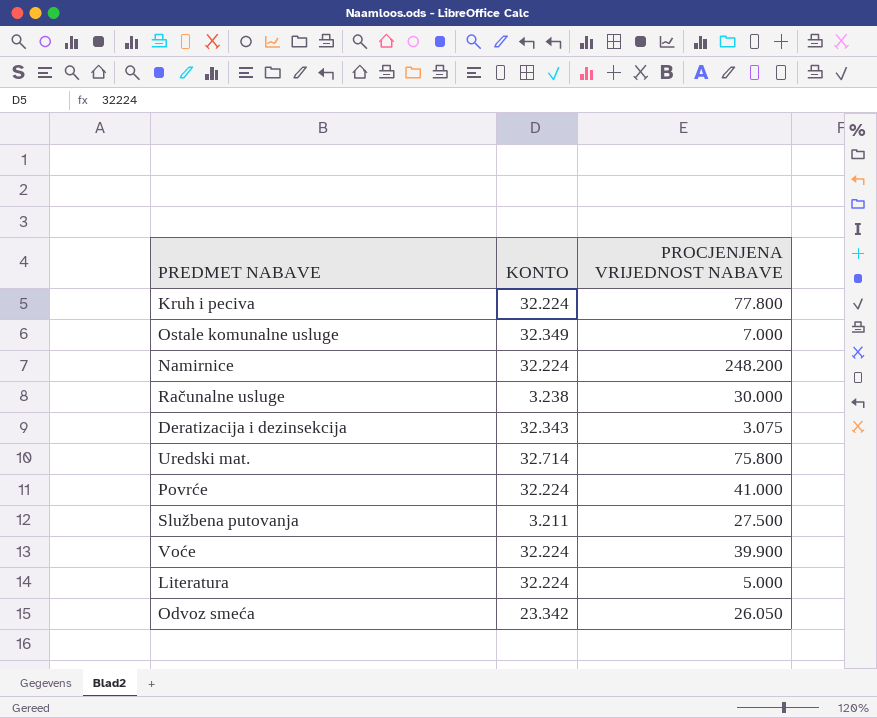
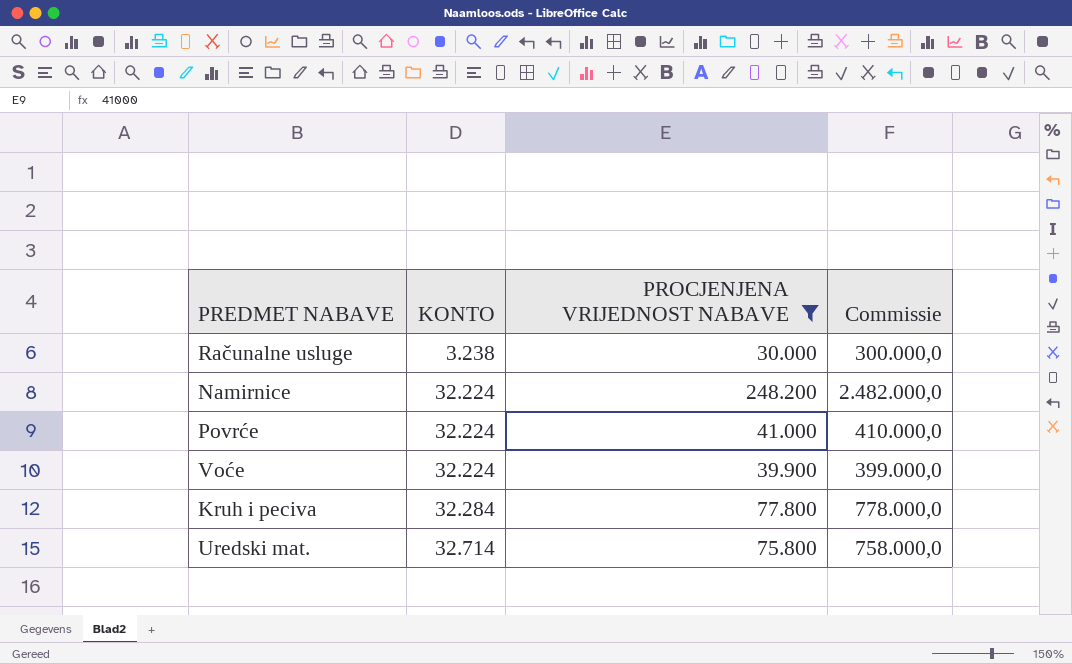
filter: none -> PROCJENJENA VRIJEDNOST NABAVE >= 30.000
row order: none -> KONTO ascending
column Commissie | formula: none -> [PROCJENJENA VRIJEDNOST NABAVE] * 10
Kruh i peciva | KONTO: 32.224 -> 32.284

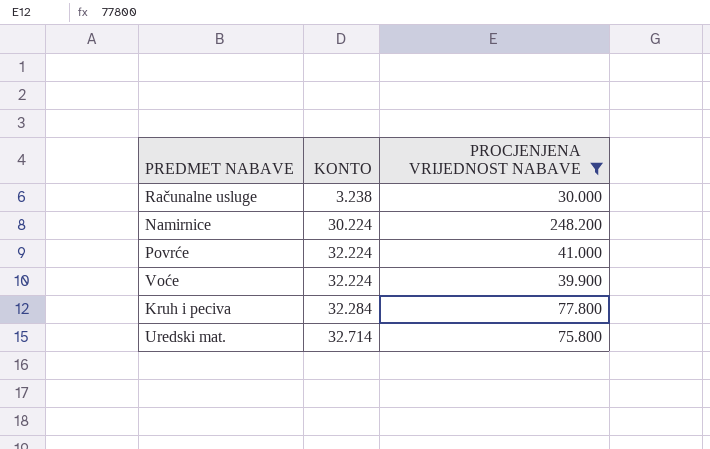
column Commissie | formula: [PROCJENJENA VRIJEDNOST NABAVE] * 10 -> none
Namirnice | KONTO: 32.224 -> 30.224

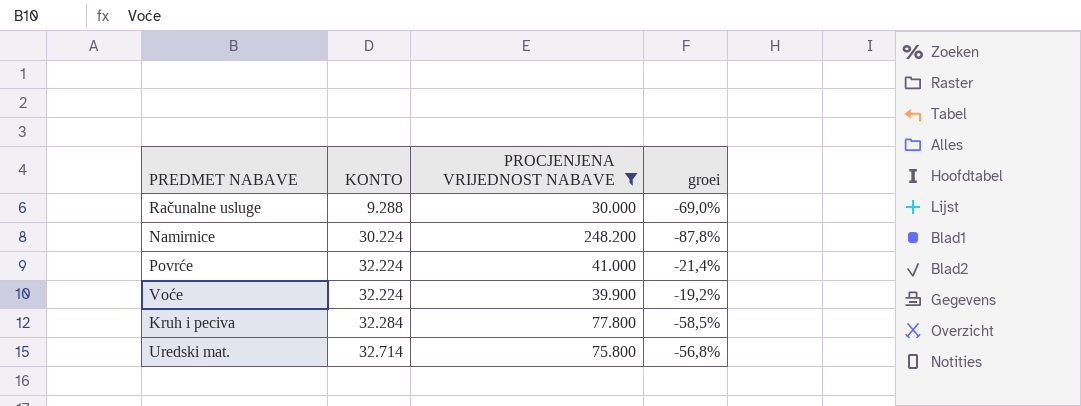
column groei | formula: none -> ([KONTO] - [PROCJENJENA VRIJEDNOST NABAVE]) / [PROCJENJENA VRIJEDNOST NABAVE]
Računalne usluge | KONTO: 3.238 -> 9.288

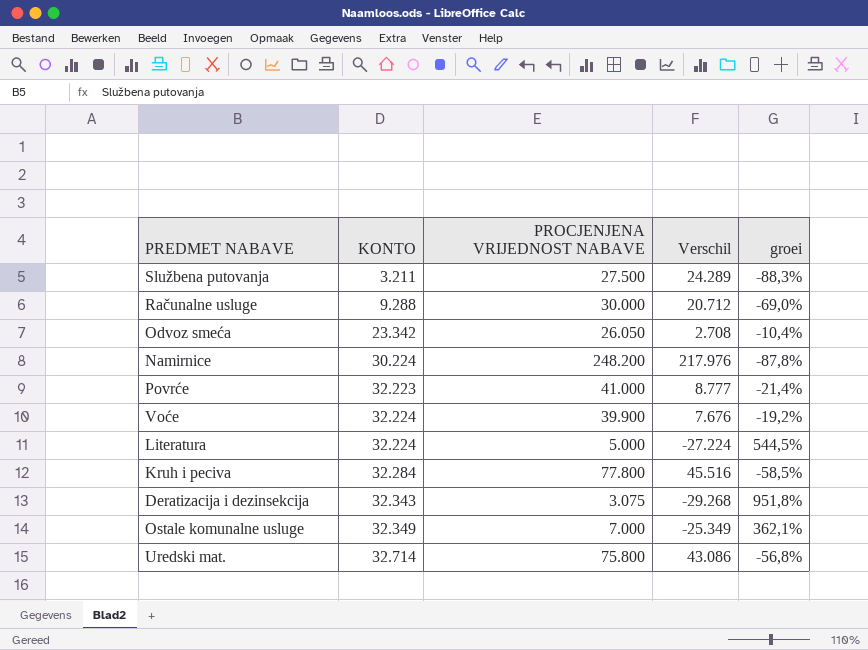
filter: PROCJENJENA VRIJEDNOST NABAVE >= 30.000 -> none
column Verschil | formula: none -> [PROCJENJENA VRIJEDNOST NABAVE] - [KONTO]
Povrće | KONTO: 32.224 -> 32.223

